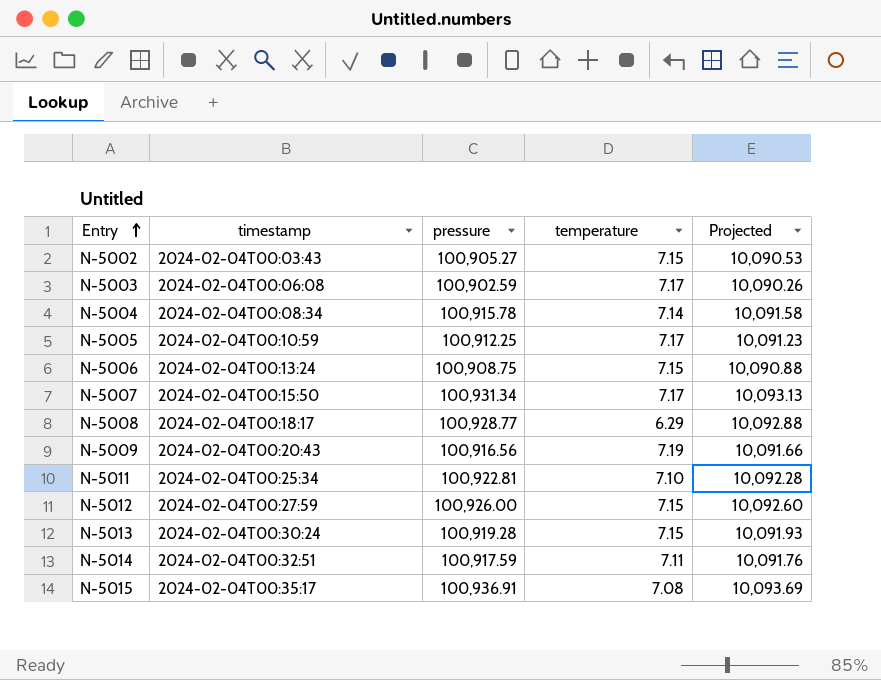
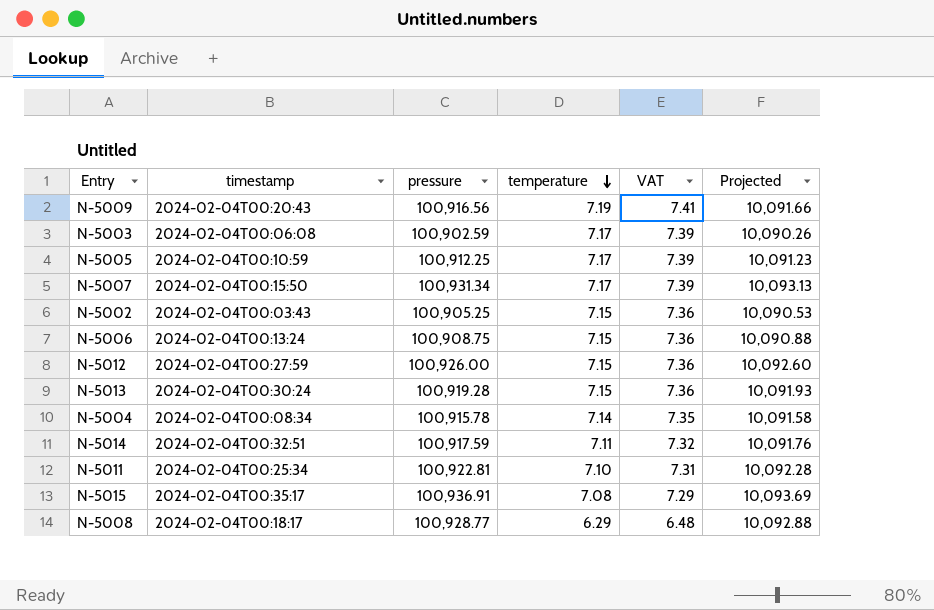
row order: Entry ascending -> temperature descending
column VAT | formula: none -> [temperature] * 1.03
N-5002 | pressure: 100,905.27 -> 100,905.25

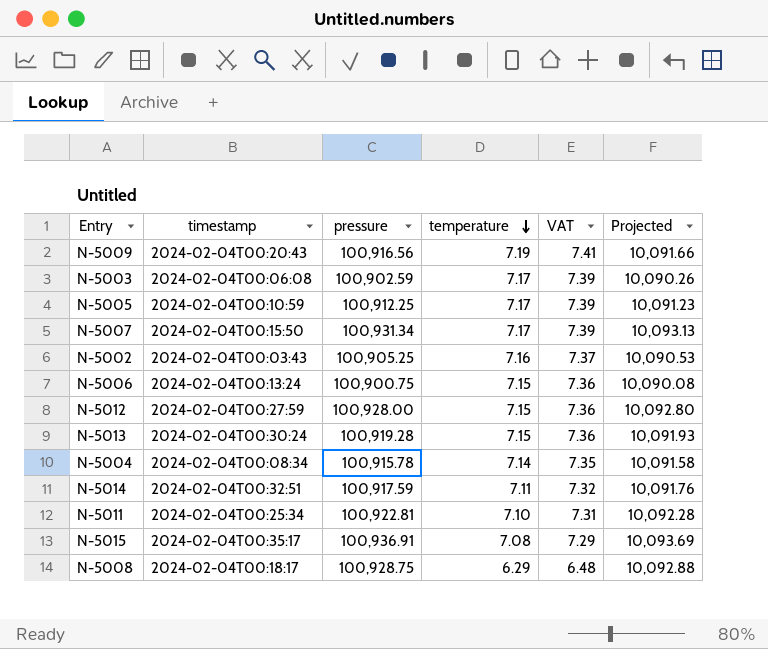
N-5002 | temperature: 7.15 -> 7.16
N-5002 | VAT: 7.36 -> 7.37
N-5006 | pressure: 100,908.75 -> 100,900.75
N-5006 | Projected: 10,090.88 -> 10,090.08
N-5012 | pressure: 100,926.00 -> 100,928.00
N-5012 | Projected: 10,092.60 -> 10,092.80
N-5008 | pressure: 100,928.77 -> 100,928.75

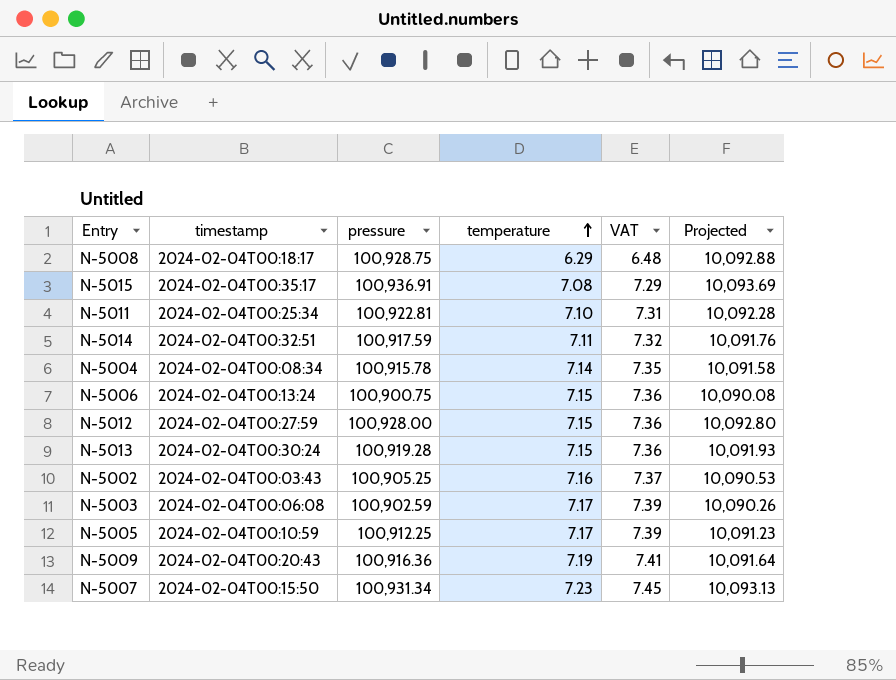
row order: temperature descending -> temperature ascending
N-5009 | pressure: 100,916.56 -> 100,916.36
N-5009 | Projected: 10,091.66 -> 10,091.64
N-5007 | temperature: 7.17 -> 7.23
N-5007 | VAT: 7.39 -> 7.45

